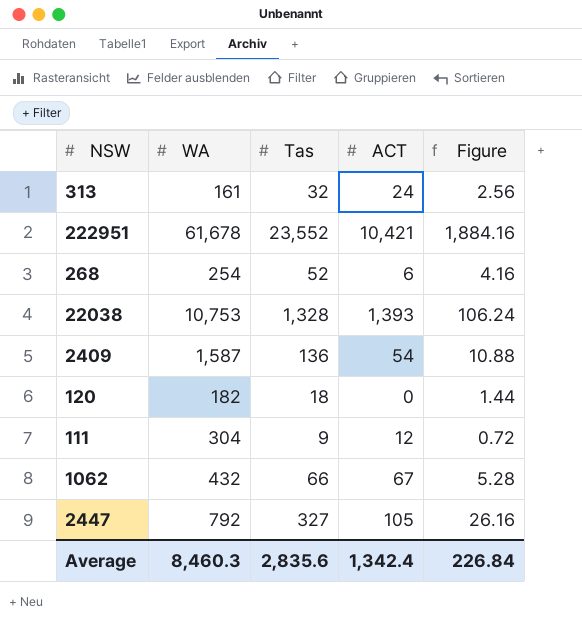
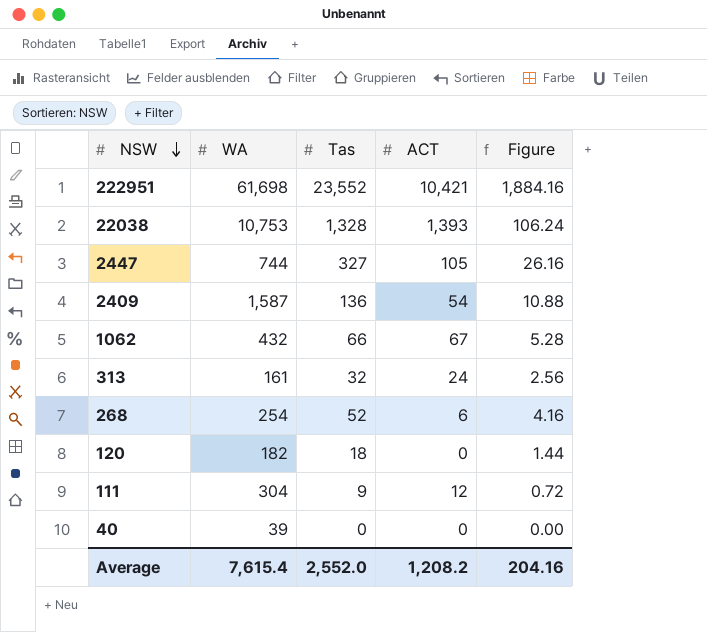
row order: none -> NSW descending
222951 | WA: 61,678 -> 61,698
2447 | WA: 792 -> 744
row 40: none -> 39 | 0 | 0 | 0.00
Average | WA: 8,460.3 -> 7,615.4
Average | Tas: 2,835.6 -> 2,552.0
Average | ACT: 1,342.4 -> 1,208.2
Average | Figure: 226.84 -> 204.16

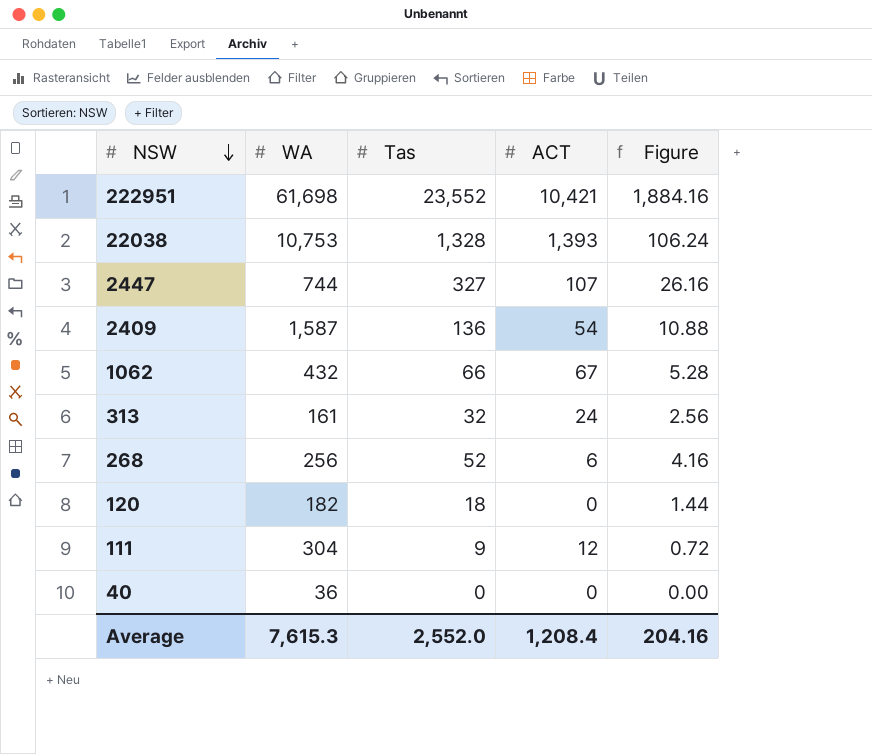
2447 | ACT: 105 -> 107
268 | WA: 254 -> 256
40 | WA: 39 -> 36
Average | WA: 7,615.4 -> 7,615.3
Average | ACT: 1,208.2 -> 1,208.4

